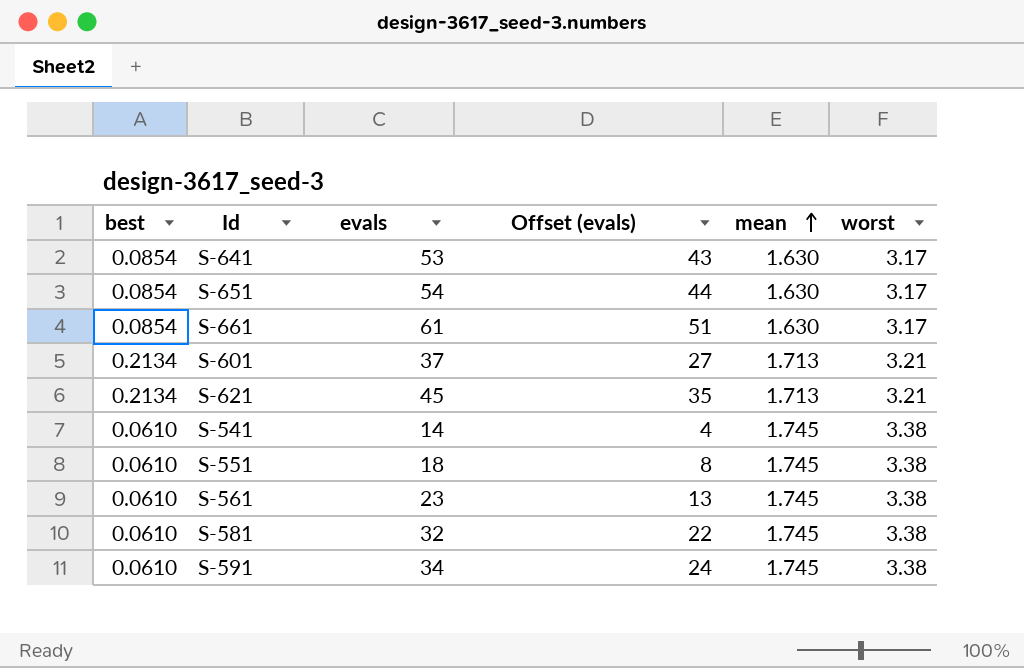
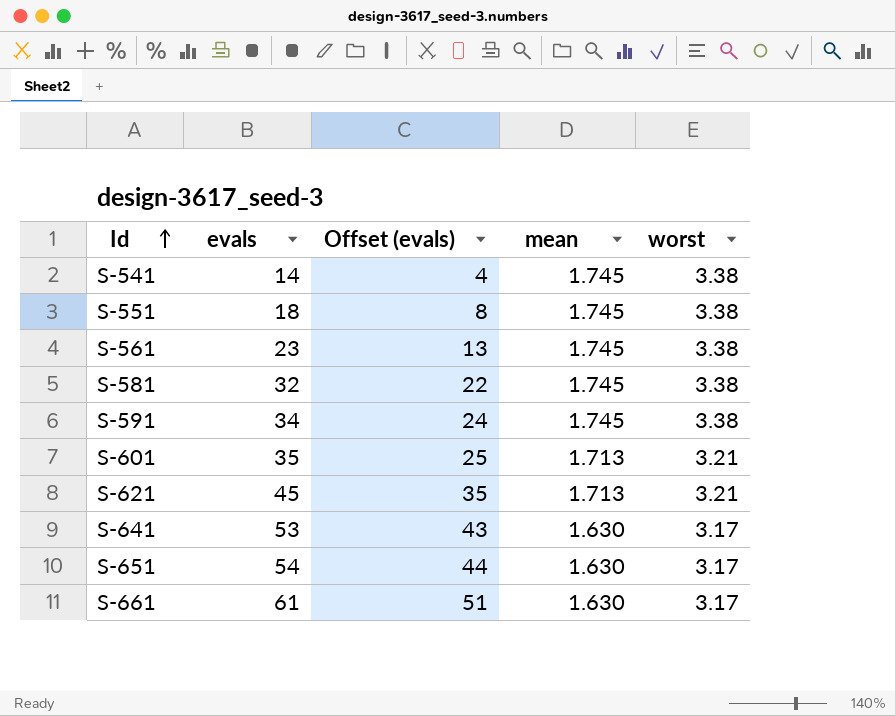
row order: mean ascending -> Id ascending
column best | position: 1 -> none
S-601 | evals: 37 -> 35
S-601 | Offset (evals): 27 -> 25

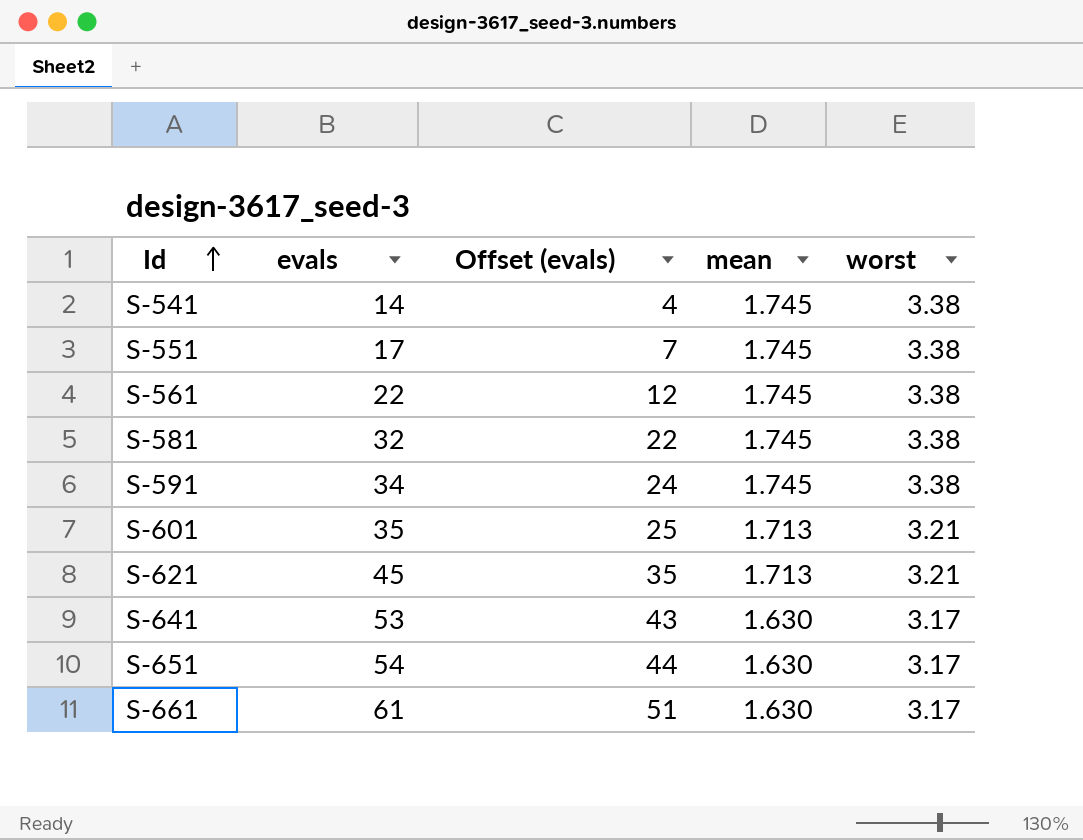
S-551 | evals: 18 -> 17
S-551 | Offset (evals): 8 -> 7
S-561 | evals: 23 -> 22
S-561 | Offset (evals): 13 -> 12

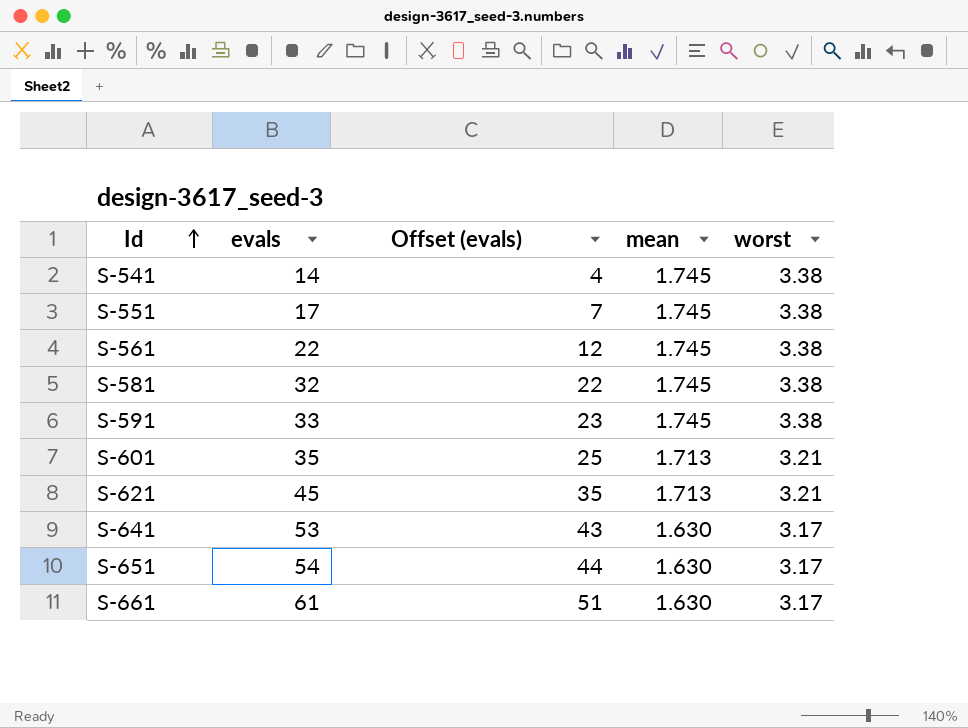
S-591 | evals: 34 -> 33
S-591 | Offset (evals): 24 -> 23

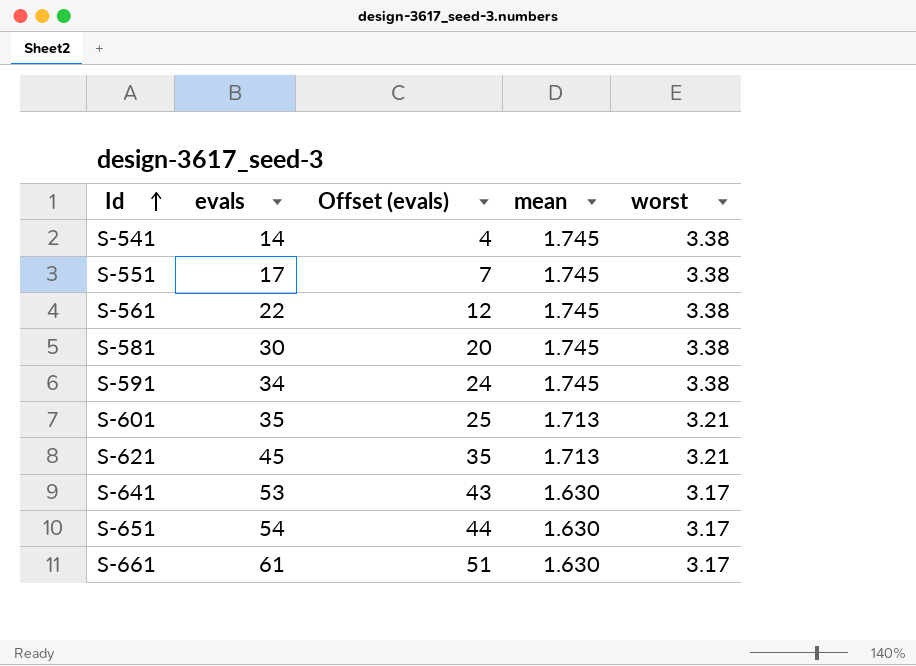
S-581 | evals: 32 -> 30
S-581 | Offset (evals): 22 -> 20
S-591 | evals: 33 -> 34
S-591 | Offset (evals): 23 -> 24

